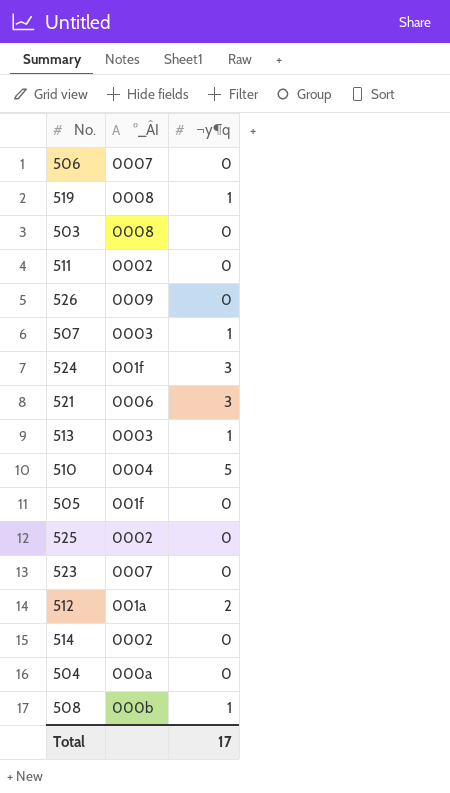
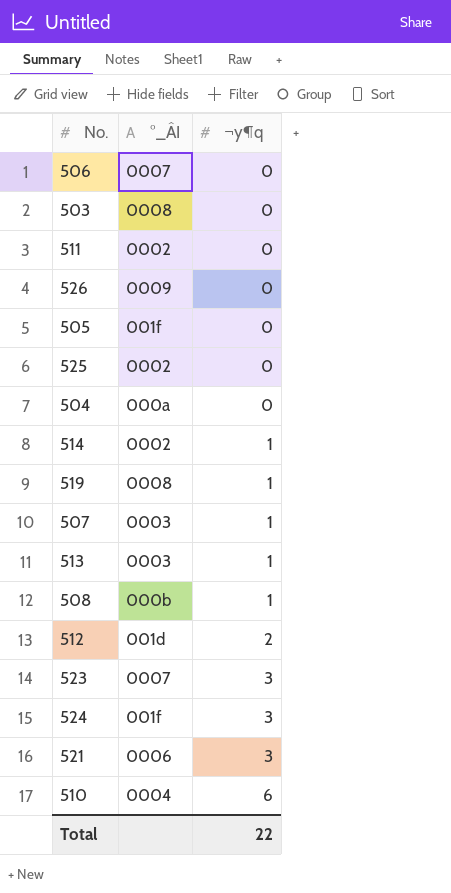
row order: none -> ¬y¶q ascending
514 | ¬y¶q: 0 -> 1
512 | °_ÂI: 001a -> 001d
523 | ¬y¶q: 0 -> 3
510 | ¬y¶q: 5 -> 6
Total | ¬y¶q: 17 -> 22

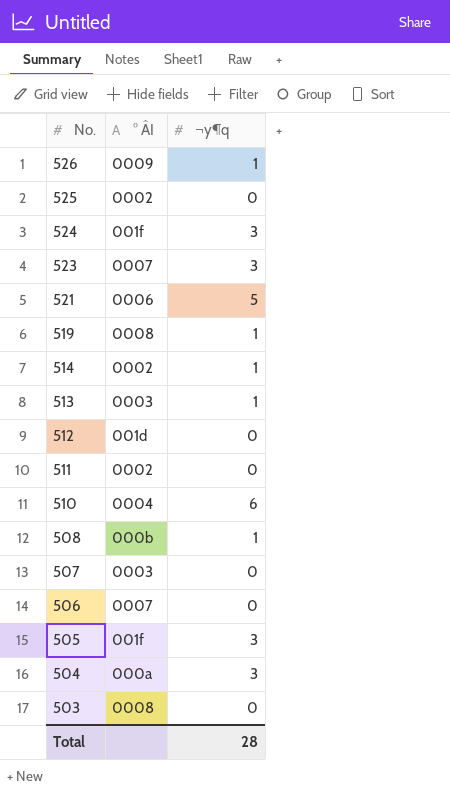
row order: ¬y¶q ascending -> No. descending
column name: °_ÂI -> ° ÂI
526 | ¬y¶q: 0 -> 1
521 | ¬y¶q: 3 -> 5
512 | ¬y¶q: 2 -> 0
507 | ¬y¶q: 1 -> 0
505 | ¬y¶q: 0 -> 3
504 | ¬y¶q: 0 -> 3
Total | ¬y¶q: 22 -> 28

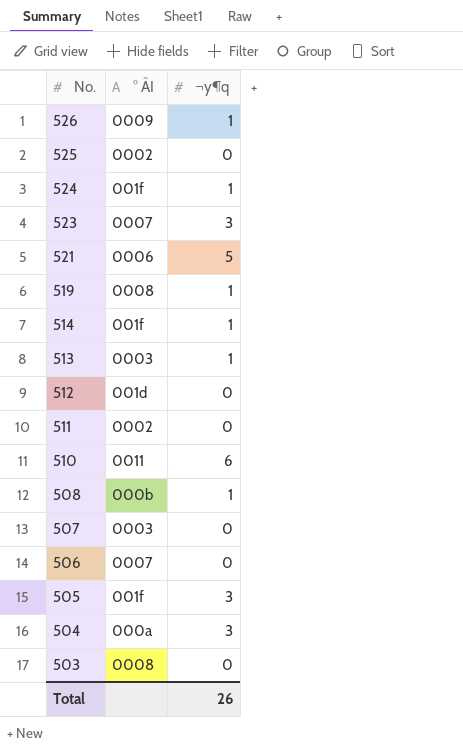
524 | ¬y¶q: 3 -> 1
514 | ° ÂI: 0002 -> 001f
510 | ° ÂI: 0004 -> 0011
Total | ¬y¶q: 28 -> 26

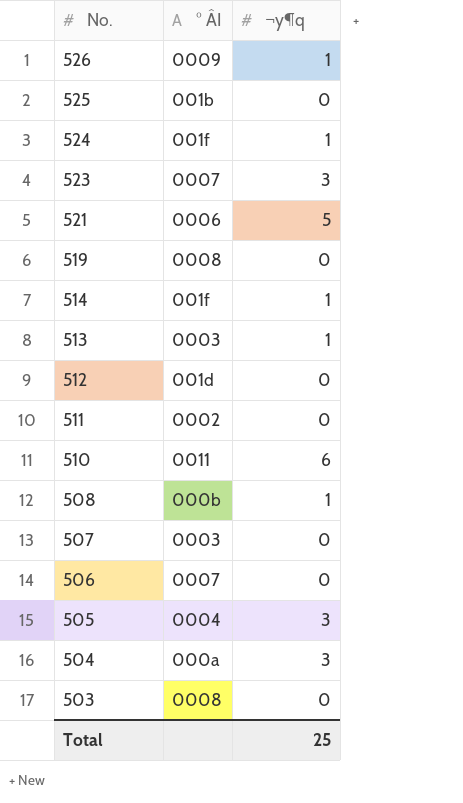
525 | ° ÂI: 0002 -> 001b
519 | ¬y¶q: 1 -> 0
505 | ° ÂI: 001f -> 0004
Total | ¬y¶q: 26 -> 25

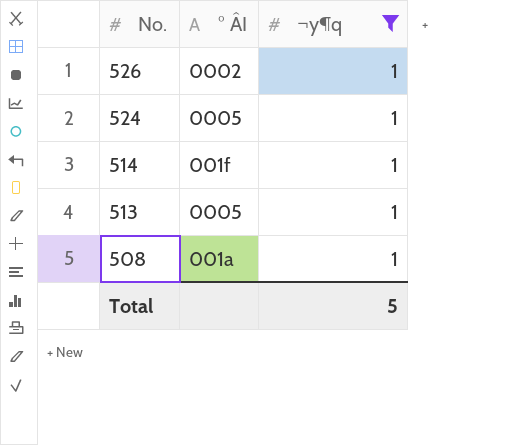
filter: none -> ¬y¶q = 1
526 | ° ÂI: 0009 -> 0002
524 | ° ÂI: 001f -> 0005
513 | ° ÂI: 0003 -> 0005
508 | ° ÂI: 000b -> 001a
Total | ¬y¶q: 25 -> 5

